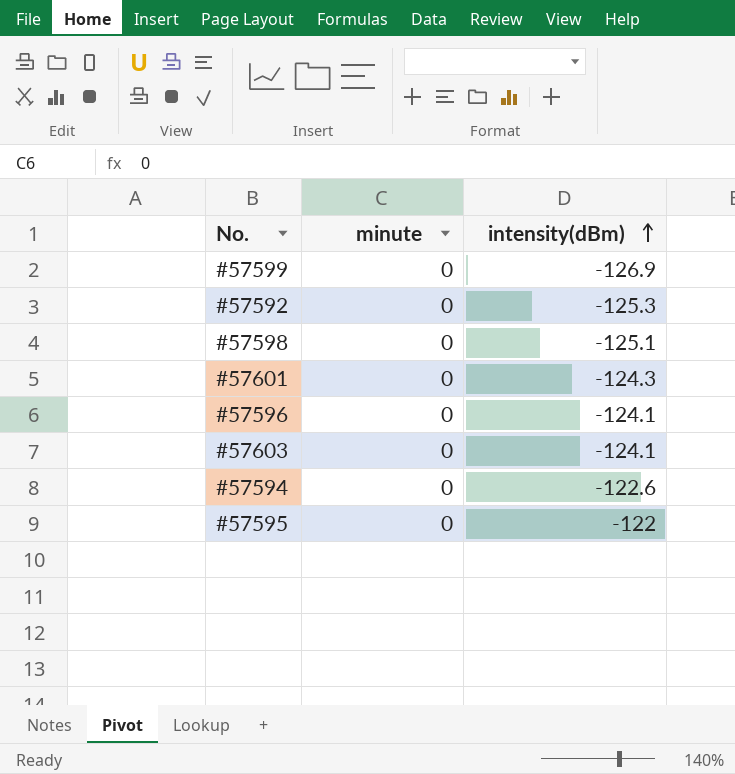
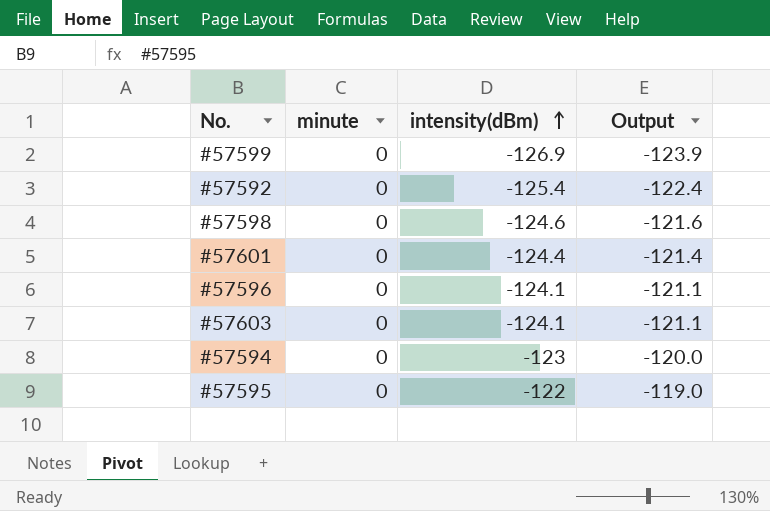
column Output | formula: none -> [intensity(dBm)] + 3
#57592 | intensity(dBm): -125.3 -> -125.4
#57598 | intensity(dBm): -125.1 -> -124.6
#57601 | intensity(dBm): -124.3 -> -124.4
#57594 | intensity(dBm): -122.6 -> -123

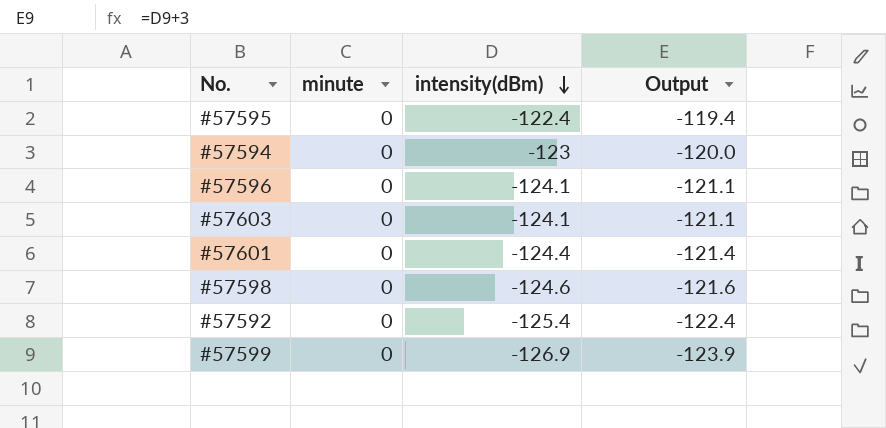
row order: intensity(dBm) ascending -> intensity(dBm) descending
#57595 | intensity(dBm): -122 -> -122.4
#57595 | Output: -119.0 -> -119.4

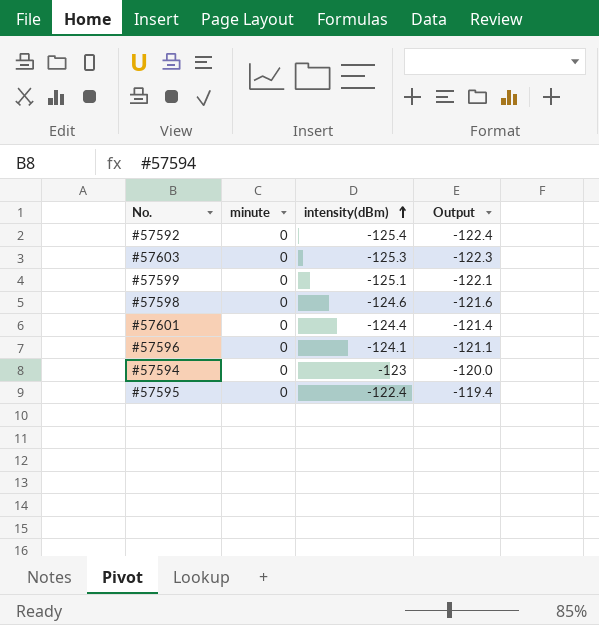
row order: intensity(dBm) descending -> intensity(dBm) ascending
#57603 | intensity(dBm): -124.1 -> -125.3
#57603 | Output: -121.1 -> -122.3
#57599 | intensity(dBm): -126.9 -> -125.1
#57599 | Output: -123.9 -> -122.1

